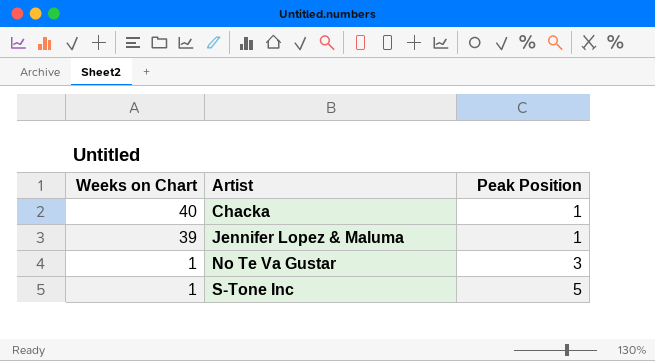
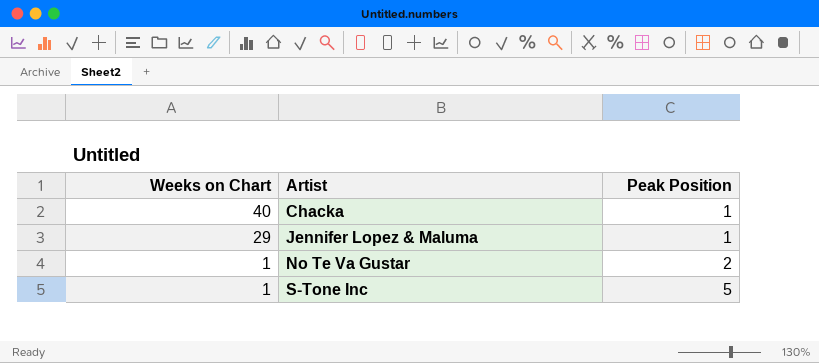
Jennifer Lopez & Maluma | Weeks on Chart: 39 -> 29
No Te Va Gustar | Peak Position: 3 -> 2

